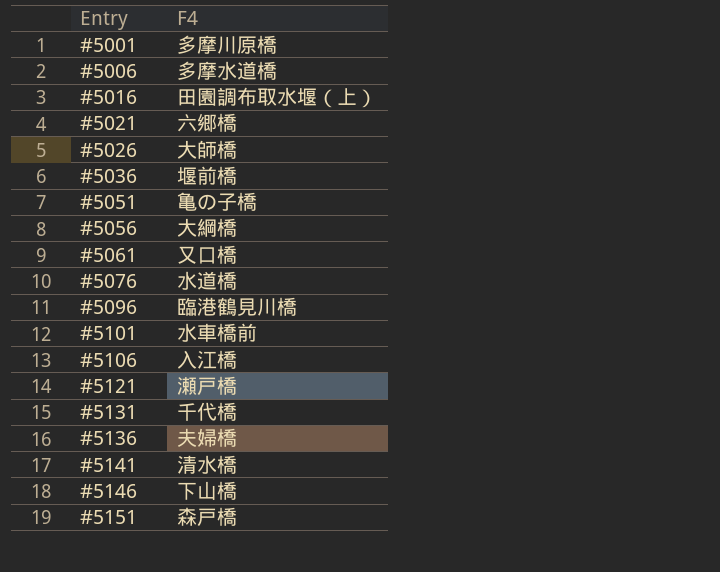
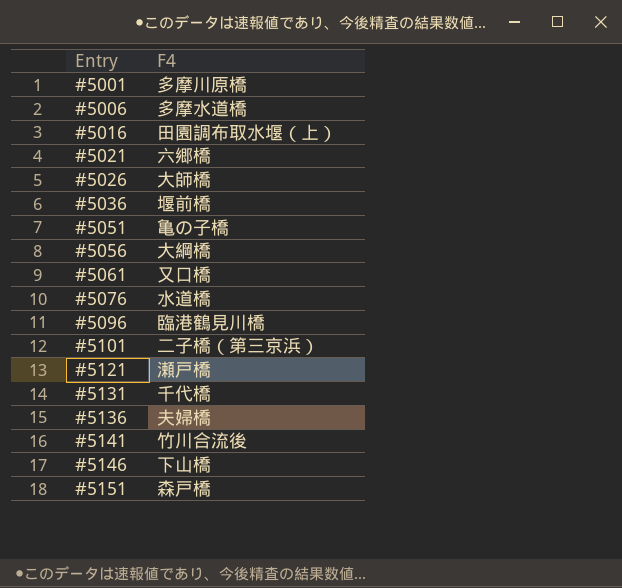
row #5106: 入江橋 -> none
#5101 | F4: 水車橋前 -> 二子橋（第三京浜）
#5141 | F4: 清水橋 -> 竹川合流後

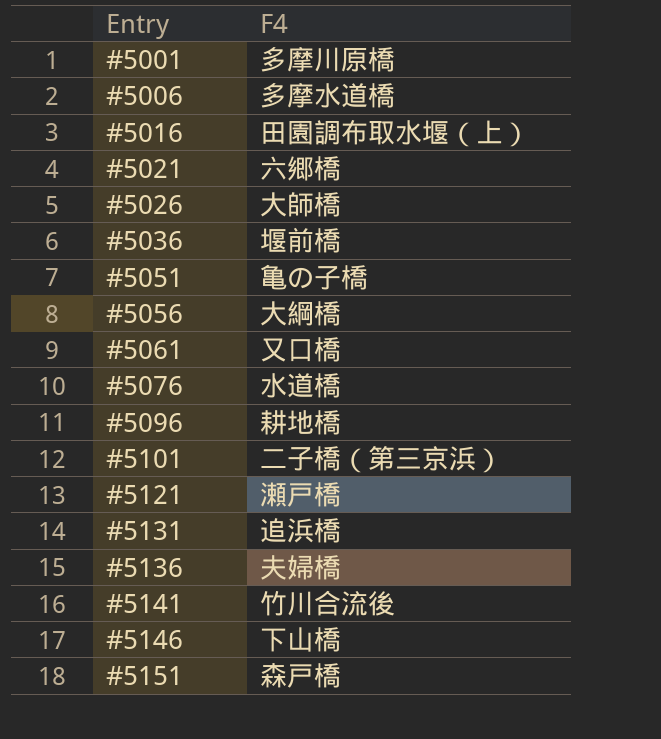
#5096 | F4: 臨港鶴見川橋 -> 耕地橋
#5131 | F4: 千代橋 -> 追浜橋

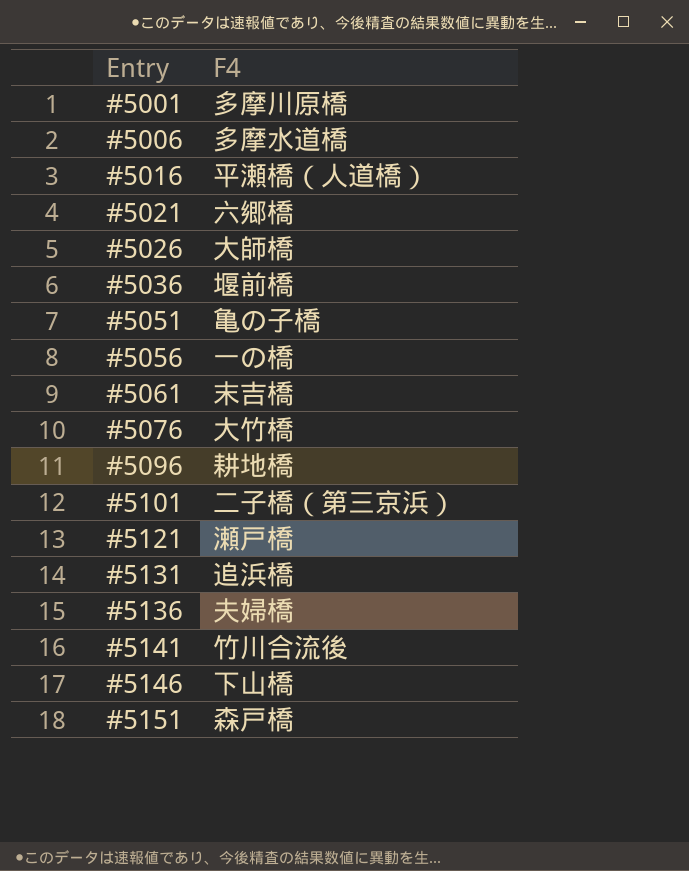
#5016 | F4: 田園調布取水堰（上） -> 平瀬橋（人道橋）
#5056 | F4: 大綱橋 -> 一の橋
#5061 | F4: 又口橋 -> 末吉橋
#5076 | F4: 水道橋 -> 大竹橋

